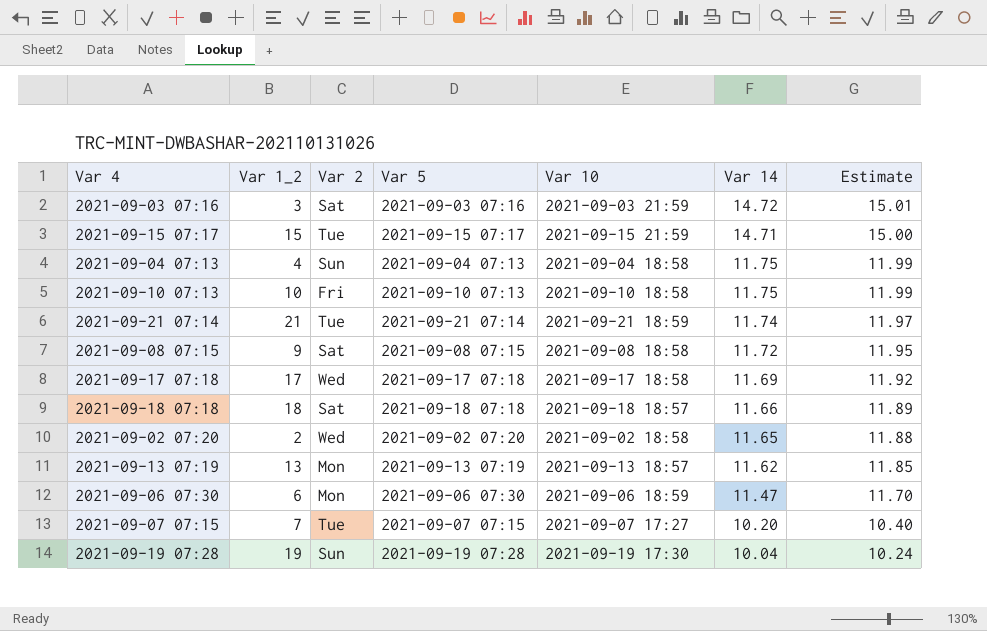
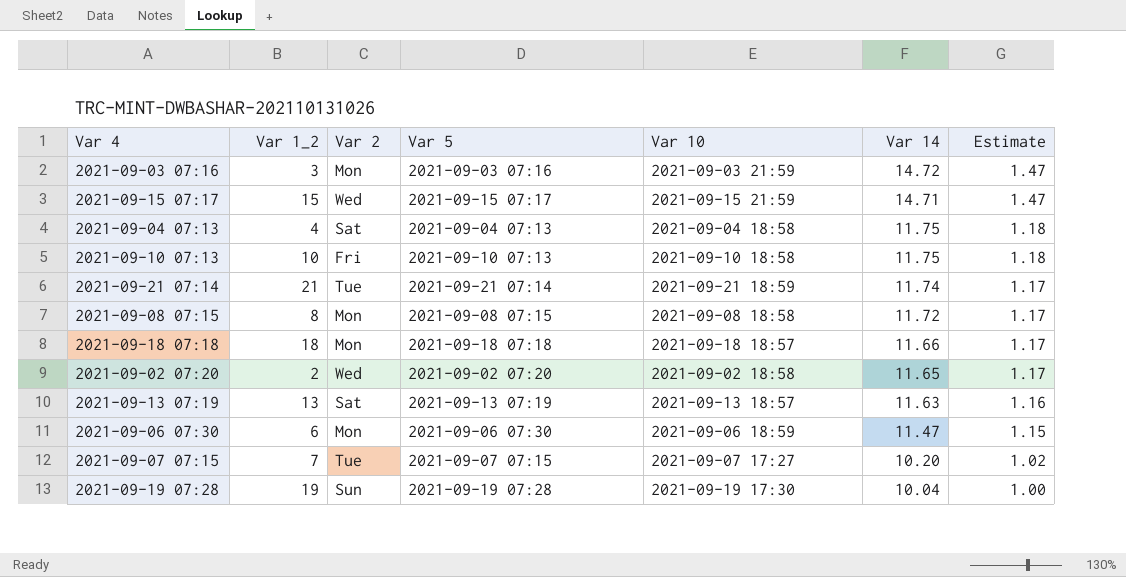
column Estimate | formula: [Var 14] * 1.02 -> [Var 14] * 0.1
row 2021-09-17 07:18: 17 | Wed | 2021-09-17 07:18 | 2021-09-17 18:58 | 11.69 | 11.92 -> none
2021-09-03 07:16 | Var 2: Sat -> Mon
2021-09-15 07:17 | Var 2: Tue -> Wed
2021-09-04 07:13 | Var 2: Sun -> Sat
2021-09-08 07:15 | Var 1_2: 9 -> 8
2021-09-08 07:15 | Var 2: Sat -> Mon
2021-09-18 07:18 | Var 2: Sat -> Mon
2021-09-13 07:19 | Var 2: Mon -> Sat
2021-09-13 07:19 | Var 14: 11.62 -> 11.63

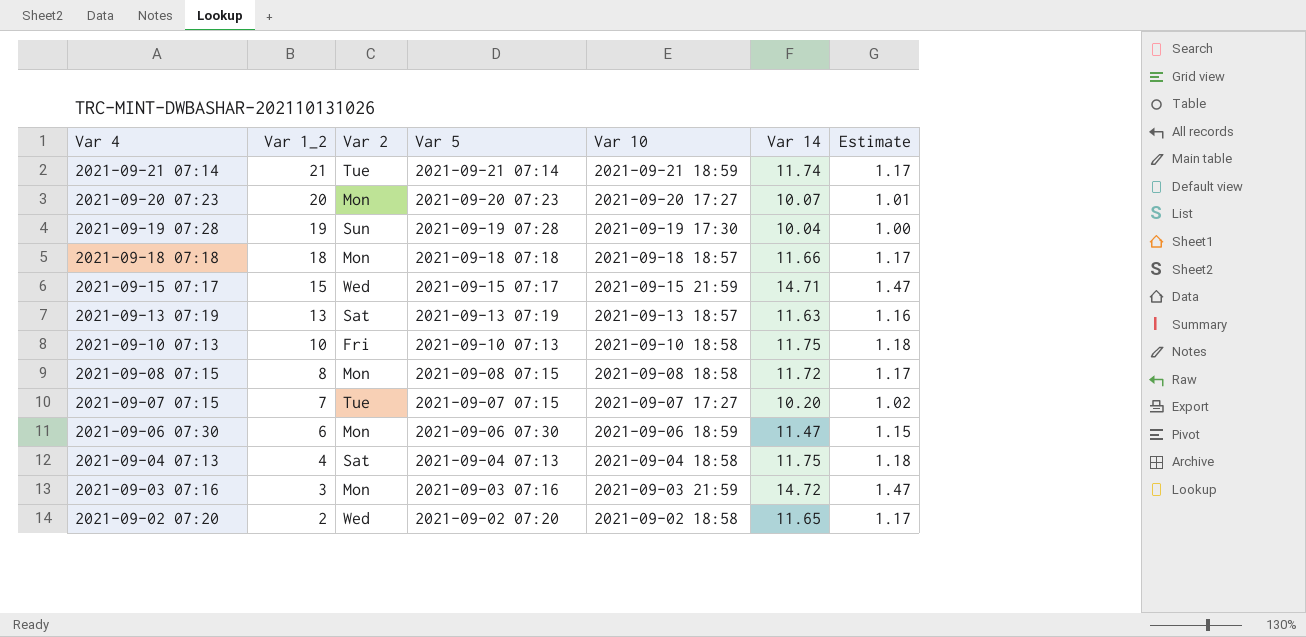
row order: Var 14 descending -> Var 4 descending
row 2021-09-20 07:23: none -> 20 | Mon | 2021-09-20 07:23 | 2021-09-20 17:27 | 10.07 | 1.01

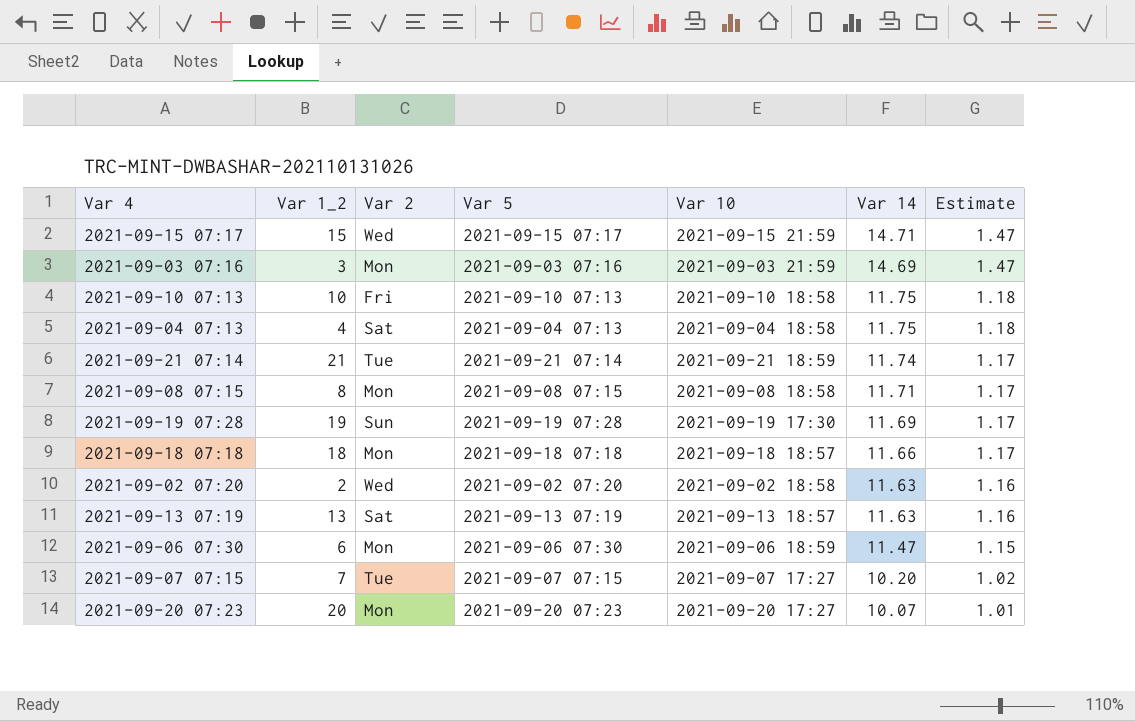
row order: Var 4 descending -> Var 14 descending
2021-09-03 07:16 | Var 14: 14.72 -> 14.69
2021-09-08 07:15 | Var 14: 11.72 -> 11.71
2021-09-19 07:28 | Var 14: 10.04 -> 11.69
2021-09-19 07:28 | Estimate: 1.00 -> 1.17
2021-09-02 07:20 | Var 14: 11.65 -> 11.63
2021-09-02 07:20 | Estimate: 1.17 -> 1.16

